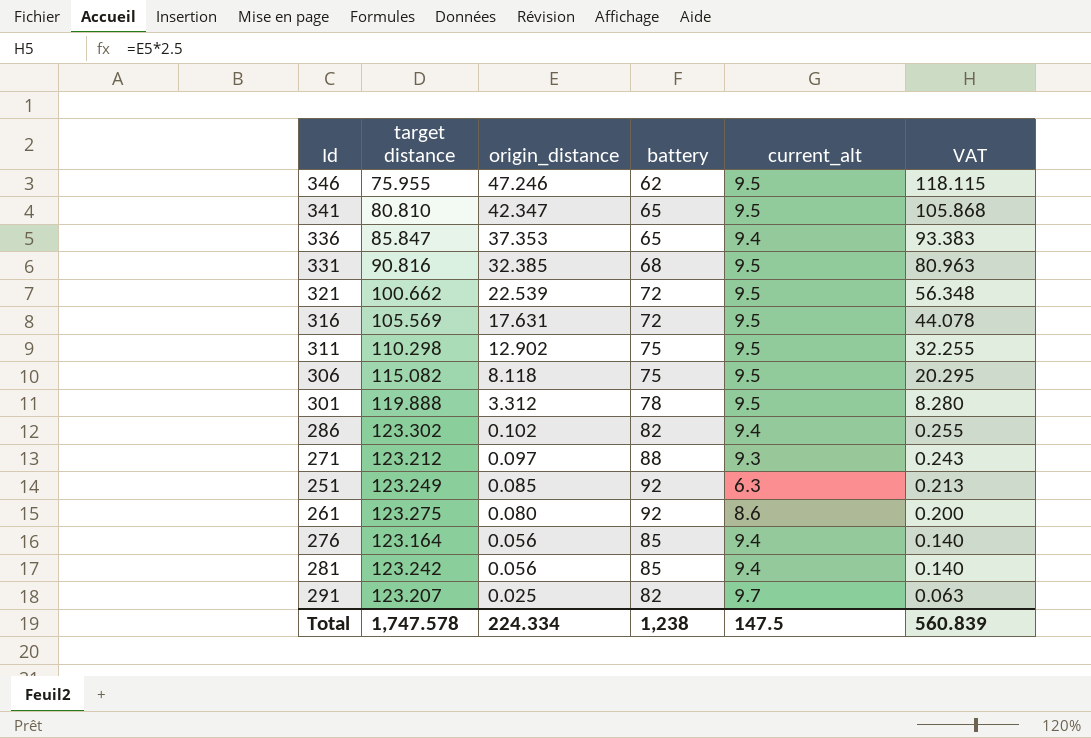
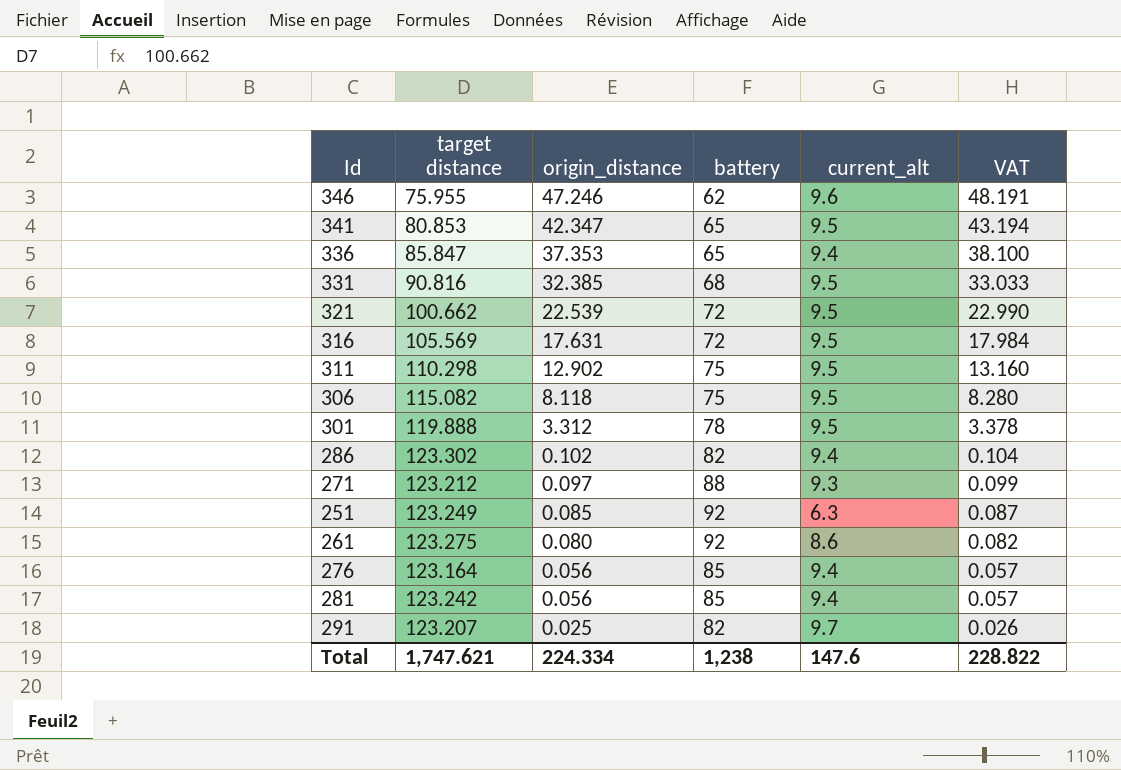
column VAT | formula: [origin_distance] * 2.5 -> [origin_distance] * 1.02
346 | current_alt: 9.5 -> 9.6
341 | target distance: 80.810 -> 80.853
Total | target distance: 1,747.578 -> 1,747.621
Total | current_alt: 147.5 -> 147.6
Total | VAT: 560.839 -> 228.822

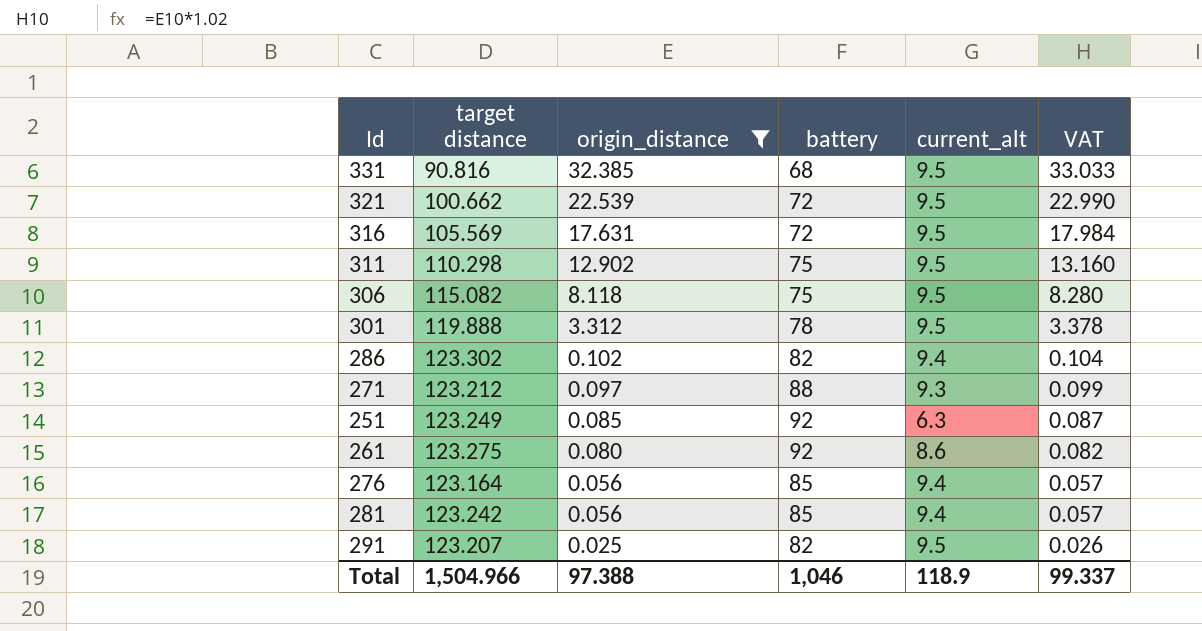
filter: none -> origin_distance <= 32.385
291 | current_alt: 9.7 -> 9.5
Total | target distance: 1,747.621 -> 1,504.966
Total | origin_distance: 224.334 -> 97.388
Total | battery: 1,238 -> 1,046
Total | current_alt: 147.6 -> 118.9
Total | VAT: 228.822 -> 99.337

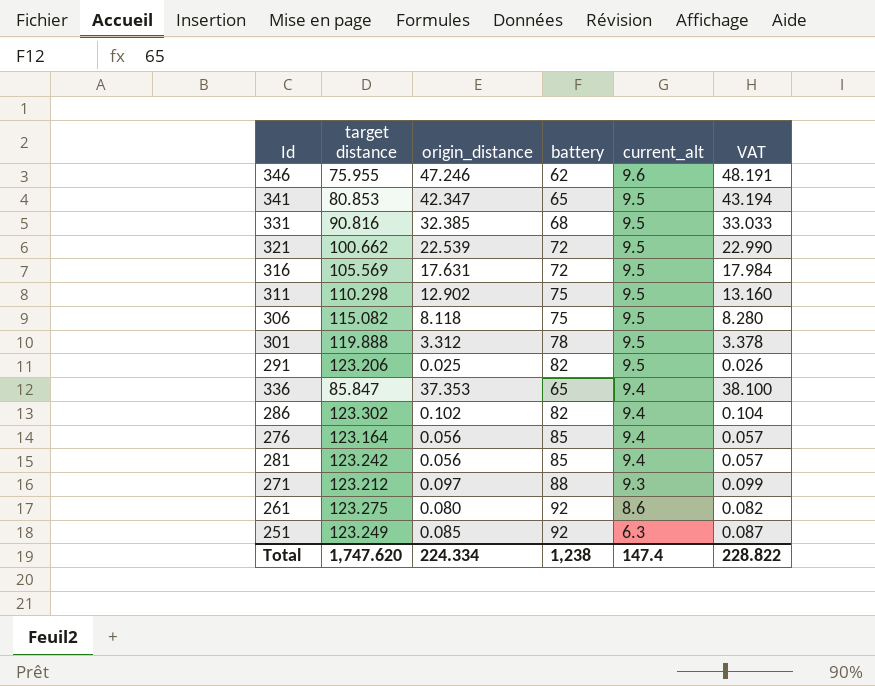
filter: origin_distance <= 32.385 -> none
row order: origin_distance descending -> current_alt descending
291 | target distance: 123.207 -> 123.206
Total | target distance: 1,504.966 -> 1,747.620
Total | origin_distance: 97.388 -> 224.334
Total | battery: 1,046 -> 1,238
Total | current_alt: 118.9 -> 147.4
Total | VAT: 99.337 -> 228.822

